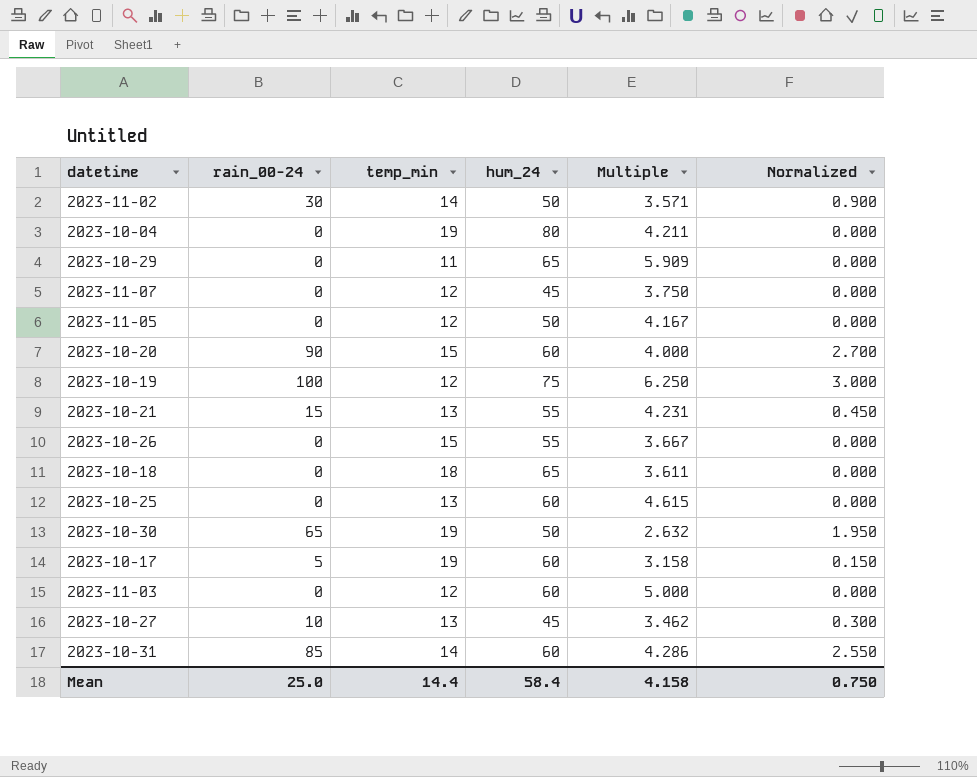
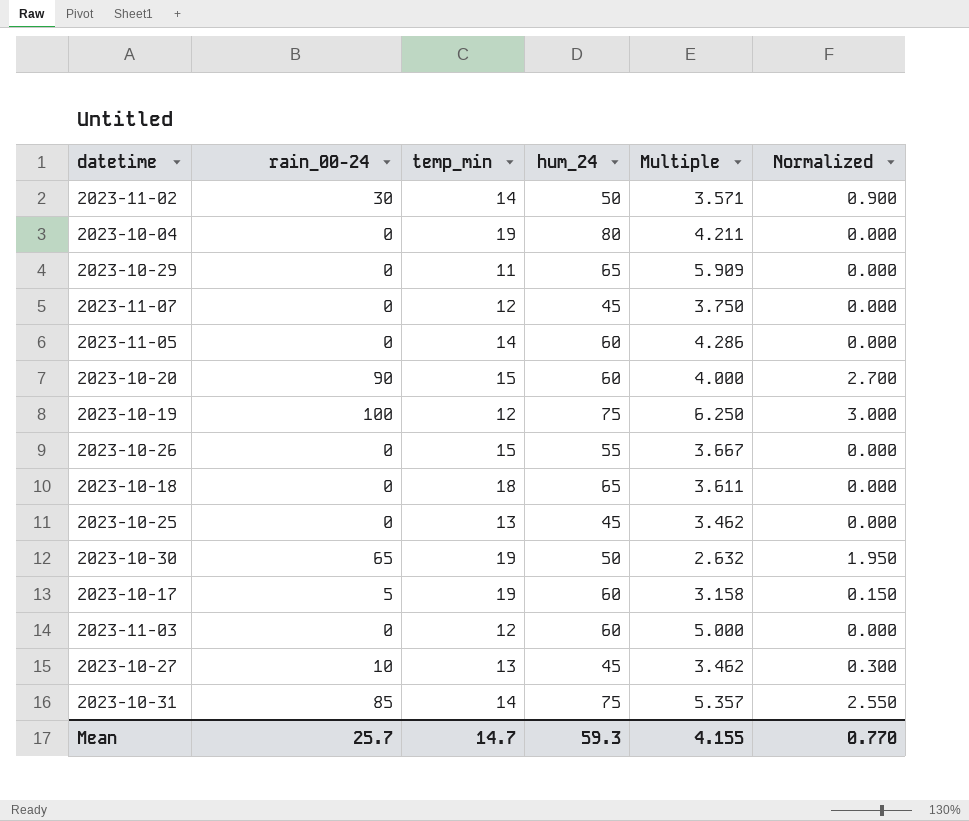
row 2023-10-21: 15 | 13 | 55 | 4.231 | 0.450 -> none
2023-11-05 | temp_min: 12 -> 14
2023-11-05 | hum_24: 50 -> 60
2023-11-05 | Multiple: 4.167 -> 4.286
2023-10-25 | hum_24: 60 -> 45
2023-10-25 | Multiple: 4.615 -> 3.462
2023-10-31 | hum_24: 60 -> 75
2023-10-31 | Multiple: 4.286 -> 5.357
Mean | rain_00-24: 25.0 -> 25.7
Mean | temp_min: 14.4 -> 14.7
Mean | hum_24: 58.4 -> 59.3
Mean | Multiple: 4.158 -> 4.155
Mean | Normalized: 0.750 -> 0.770

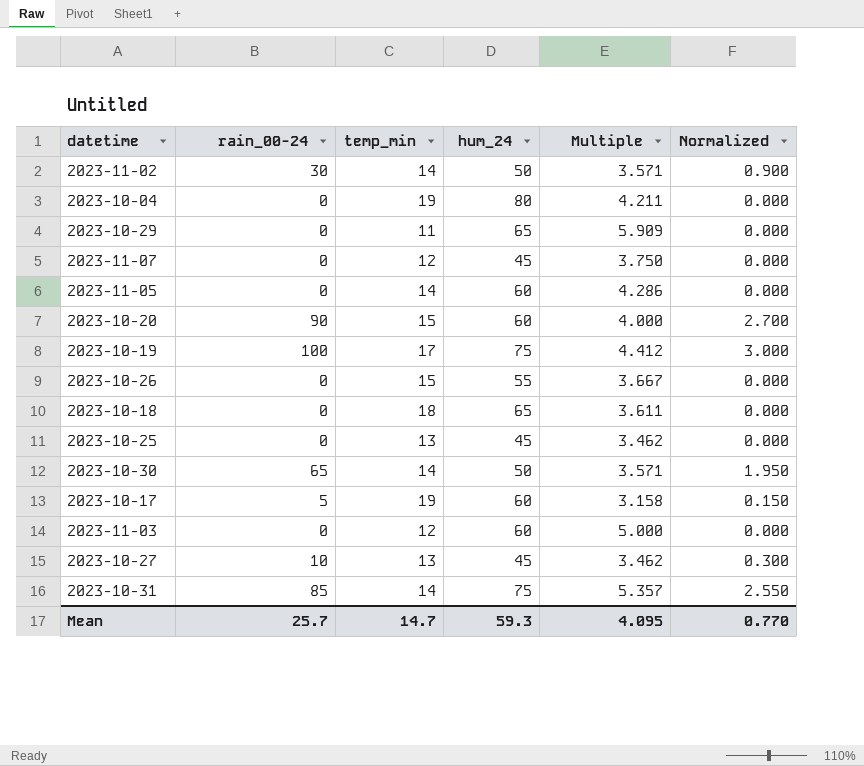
2023-10-19 | temp_min: 12 -> 17
2023-10-19 | Multiple: 6.250 -> 4.412
2023-10-30 | temp_min: 19 -> 14
2023-10-30 | Multiple: 2.632 -> 3.571
Mean | Multiple: 4.155 -> 4.095

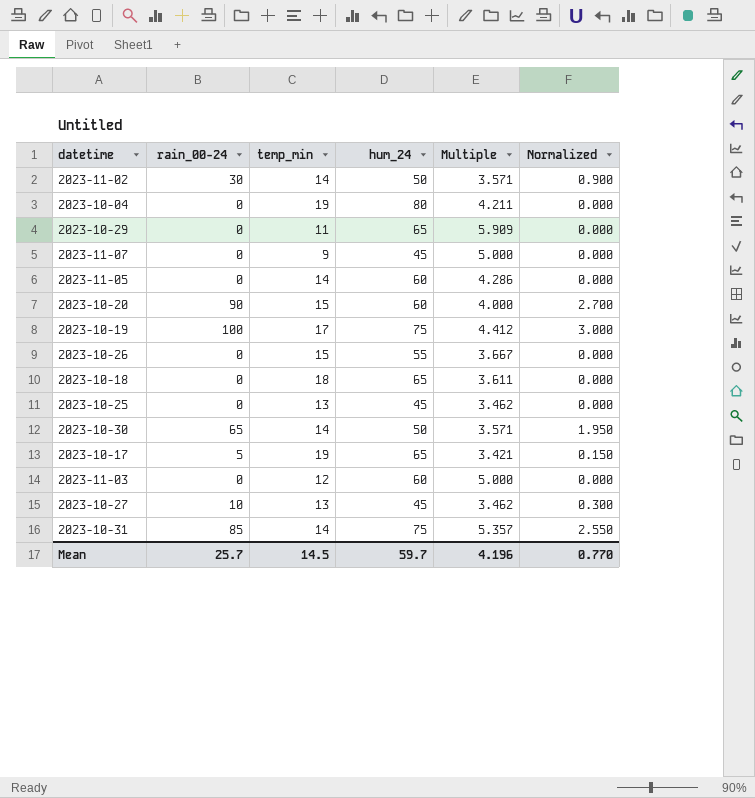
2023-11-07 | temp_min: 12 -> 9
2023-11-07 | Multiple: 3.750 -> 5.000
2023-10-17 | hum_24: 60 -> 65
2023-10-17 | Multiple: 3.158 -> 3.421
Mean | temp_min: 14.7 -> 14.5
Mean | hum_24: 59.3 -> 59.7
Mean | Multiple: 4.095 -> 4.196

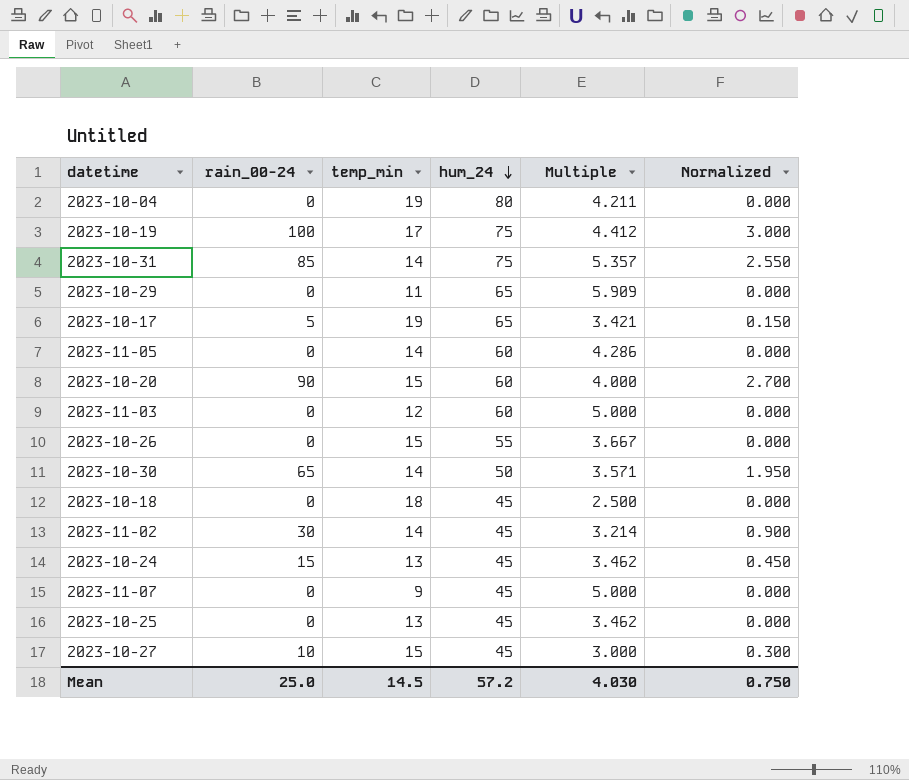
row order: none -> hum_24 descending
2023-10-18 | hum_24: 65 -> 45
2023-10-18 | Multiple: 3.611 -> 2.500
2023-11-02 | hum_24: 50 -> 45
2023-11-02 | Multiple: 3.571 -> 3.214
row 2023-10-24: none -> 15 | 13 | 45 | 3.462 | 0.450
2023-10-27 | temp_min: 13 -> 15
2023-10-27 | Multiple: 3.462 -> 3.000
Mean | rain_00-24: 25.7 -> 25.0
Mean | hum_24: 59.7 -> 57.2
Mean | Multiple: 4.196 -> 4.030
Mean | Normalized: 0.770 -> 0.750

